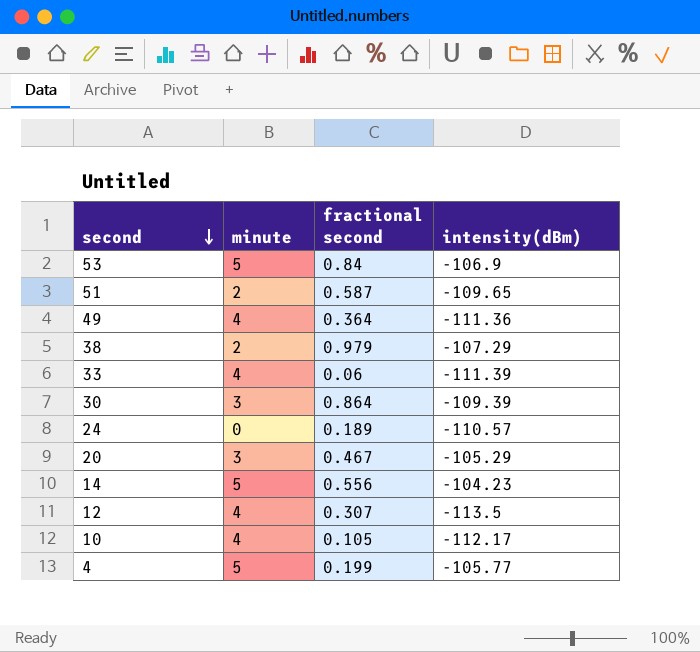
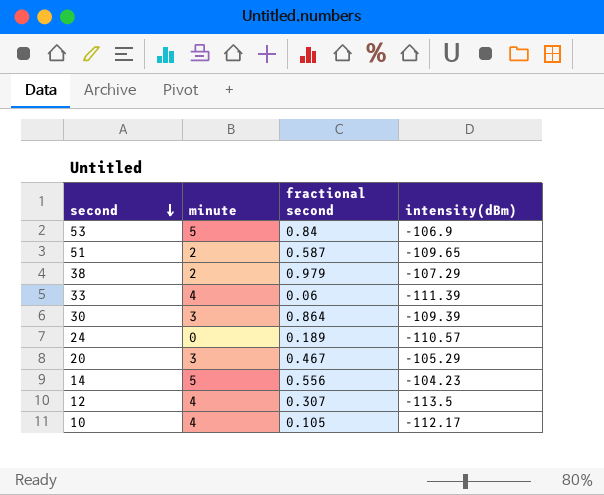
row 49: 4 | 0.364 | -111.36 -> none
row 4: 5 | 0.199 | -105.77 -> none

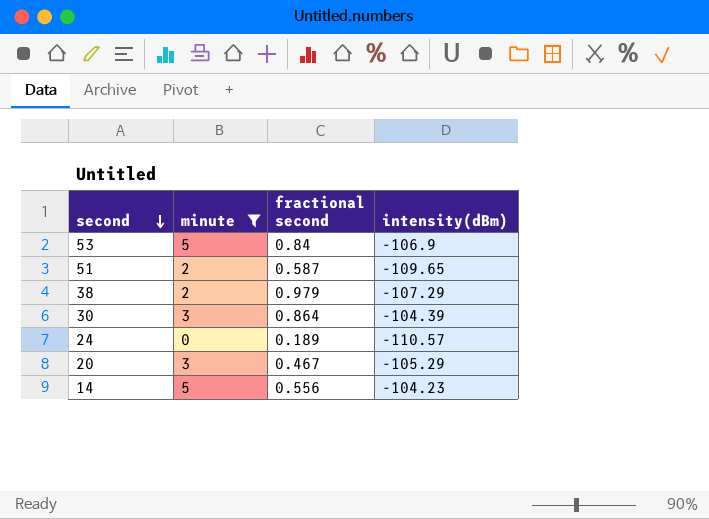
filter: none -> minute != 4
30 | intensity(dBm): -109.39 -> -104.39

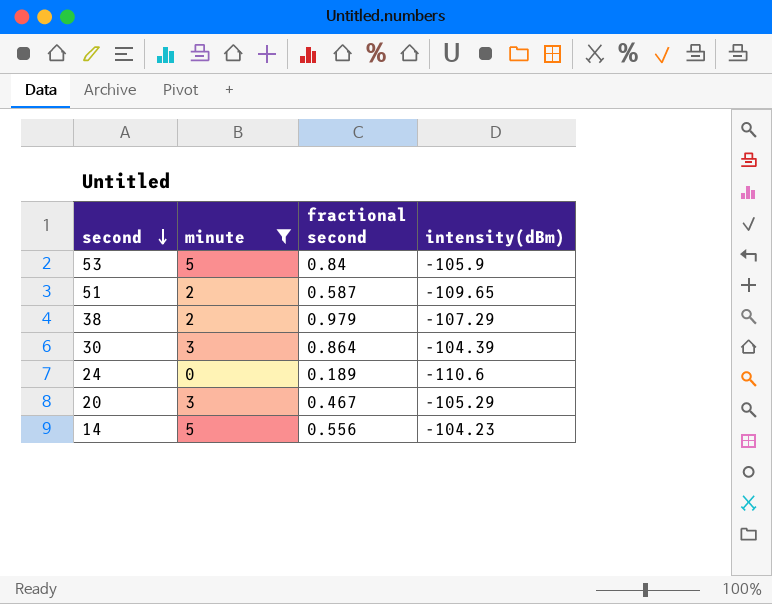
53 | intensity(dBm): -106.9 -> -105.9
24 | intensity(dBm): -110.57 -> -110.6

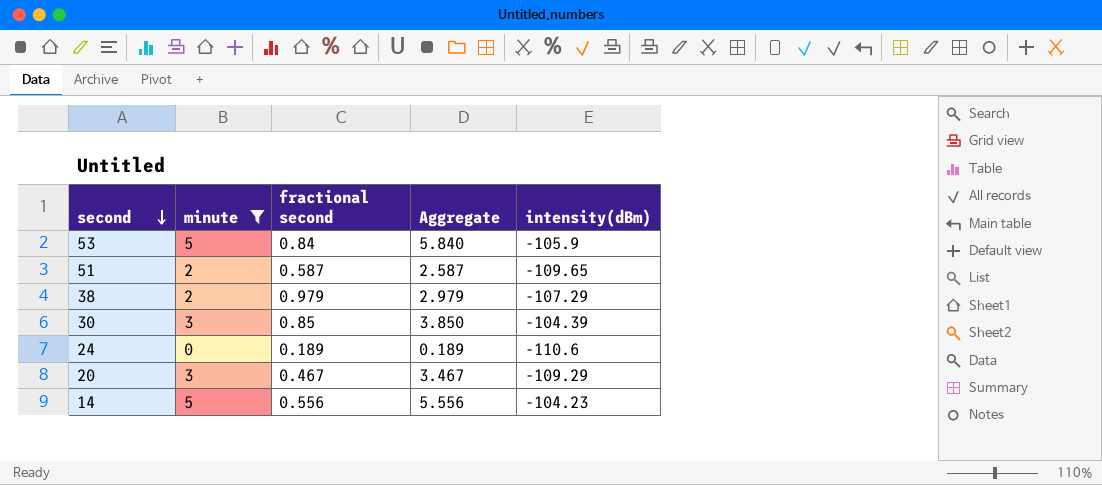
column Aggregate | formula: none -> [minute] + [fractional second]
30 | fractional second: 0.864 -> 0.85
20 | intensity(dBm): -105.29 -> -109.29

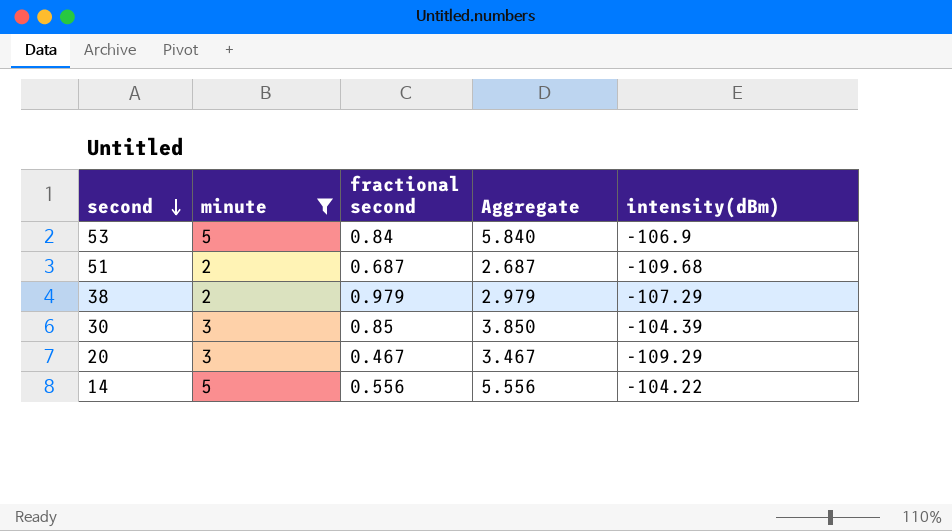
row 24: 0 | 0.189 | 0.189 | -110.6 -> none
53 | intensity(dBm): -105.9 -> -106.9
51 | fractional second: 0.587 -> 0.687
51 | Aggregate: 2.587 -> 2.687
51 | intensity(dBm): -109.65 -> -109.68
14 | intensity(dBm): -104.23 -> -104.22

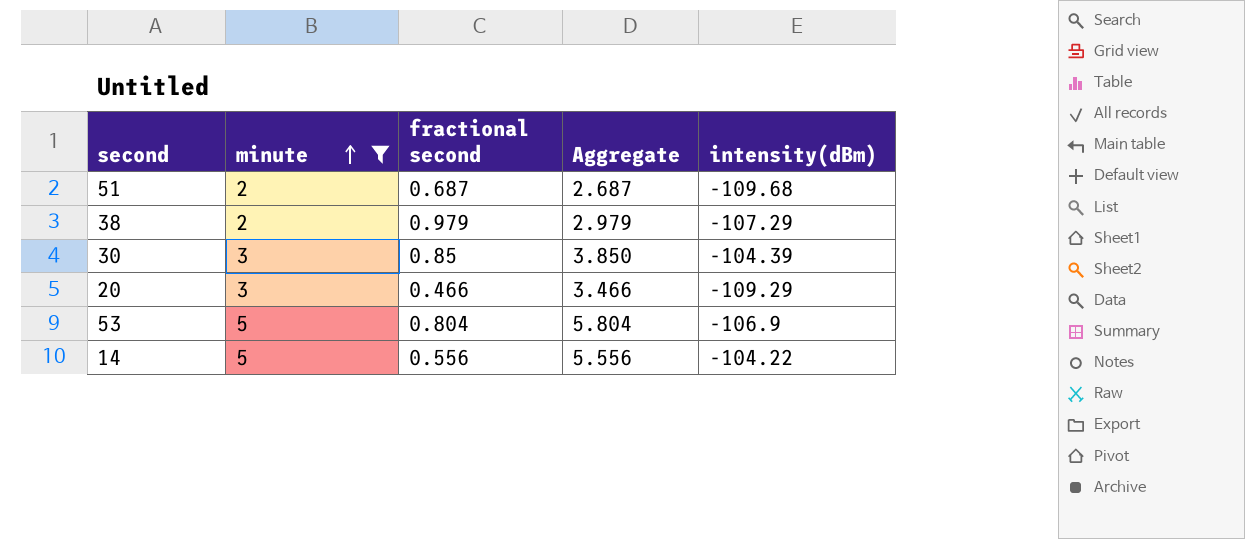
row order: second descending -> minute ascending
20 | fractional second: 0.467 -> 0.466
20 | Aggregate: 3.467 -> 3.466
53 | fractional second: 0.84 -> 0.804
53 | Aggregate: 5.840 -> 5.804

